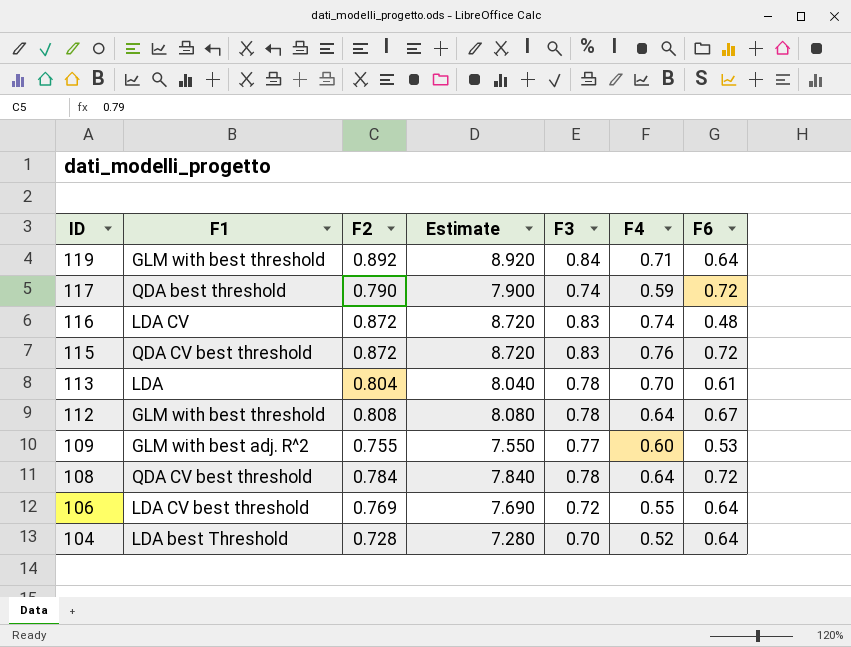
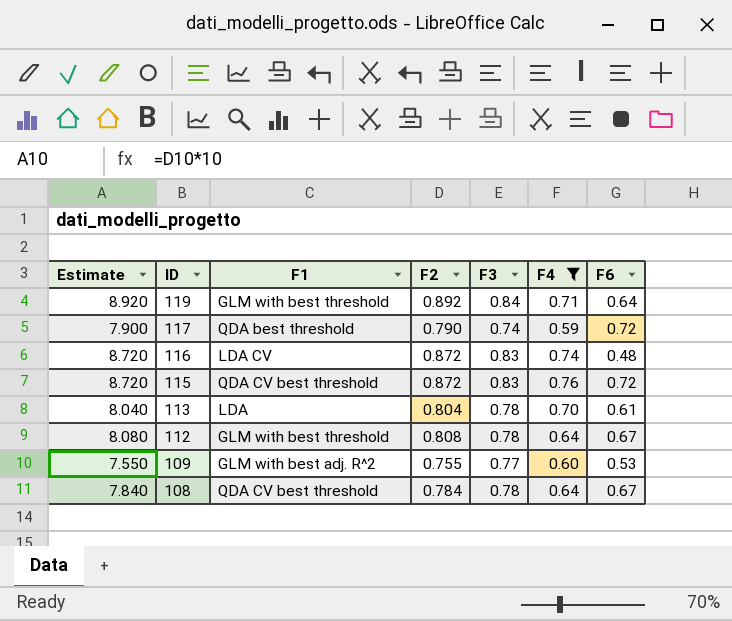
filter: none -> F4 >= 0.59
column Estimate | position: 4 -> 1
108 | F6: 0.72 -> 0.67

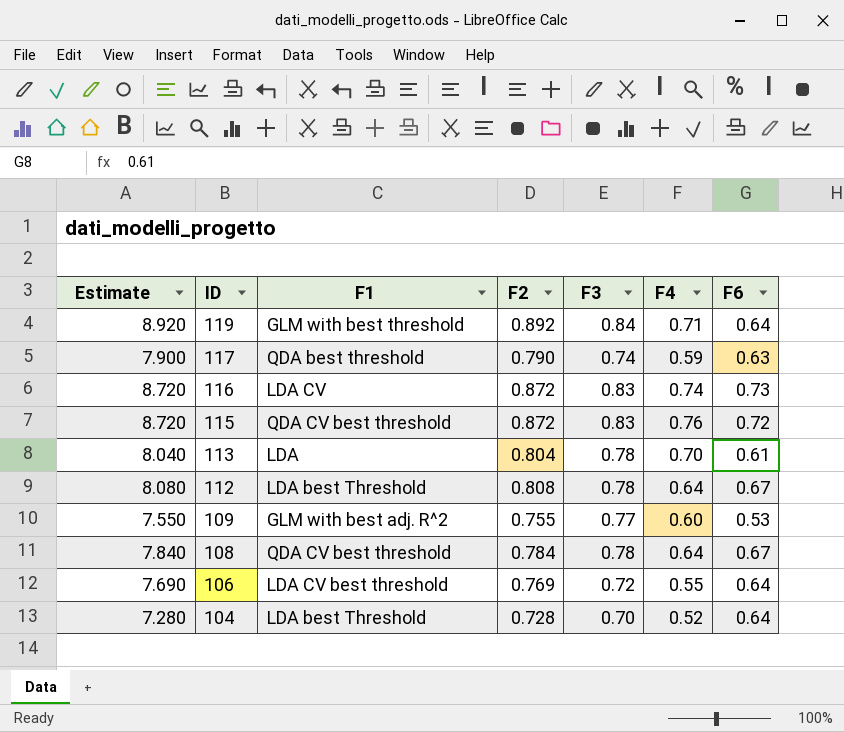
filter: F4 >= 0.59 -> none
117 | F6: 0.72 -> 0.63
116 | F6: 0.48 -> 0.73
112 | F1: GLM with best threshold -> LDA best Threshold

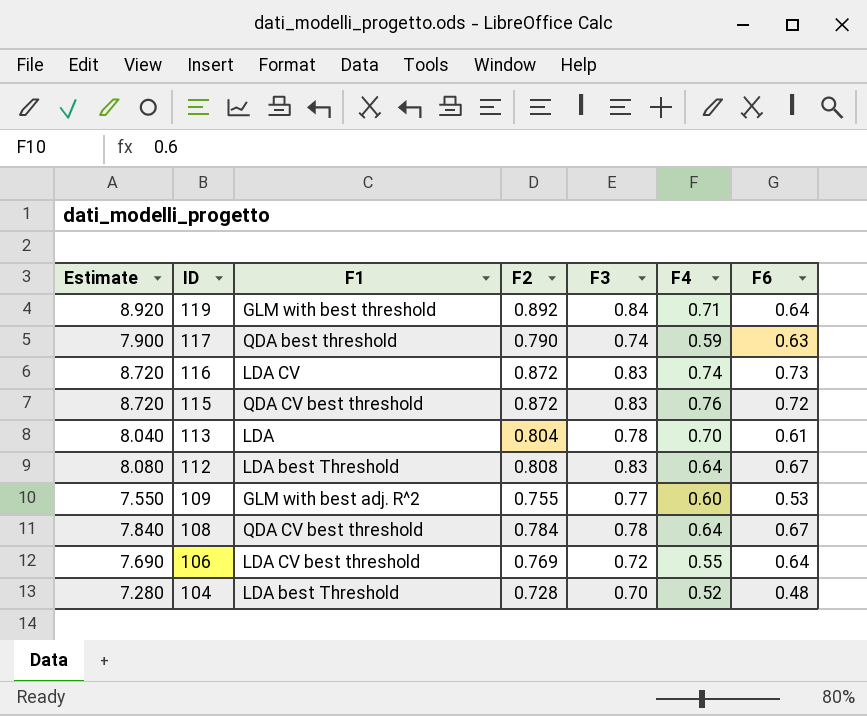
112 | F3: 0.78 -> 0.83
104 | F6: 0.64 -> 0.48

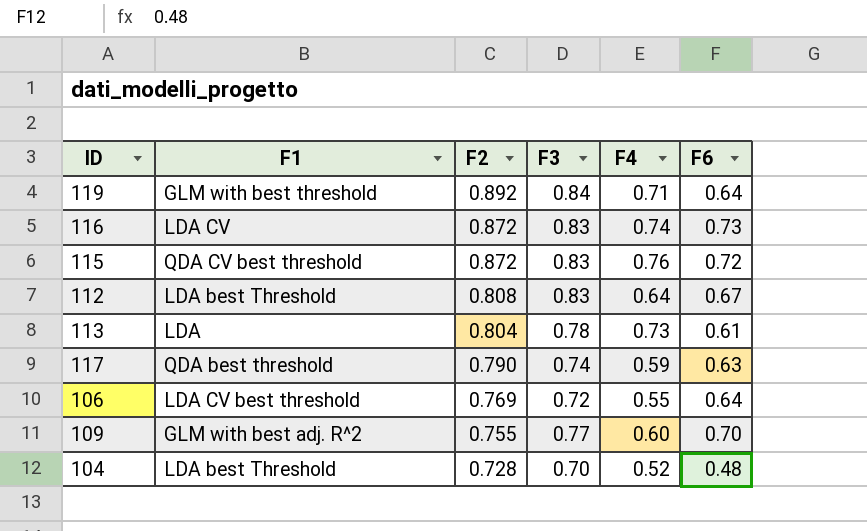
row order: ID descending -> F2 descending
column Estimate | formula: [F2] * 10 -> none
row 108: 7.840 | QDA CV best threshold | 0.784 | 0.78 | 0.64 | 0.67 -> none
113 | F4: 0.70 -> 0.73
109 | F6: 0.53 -> 0.70

